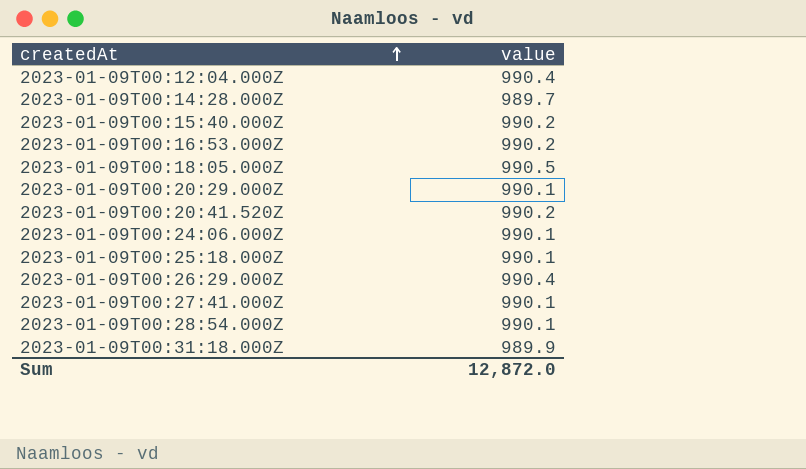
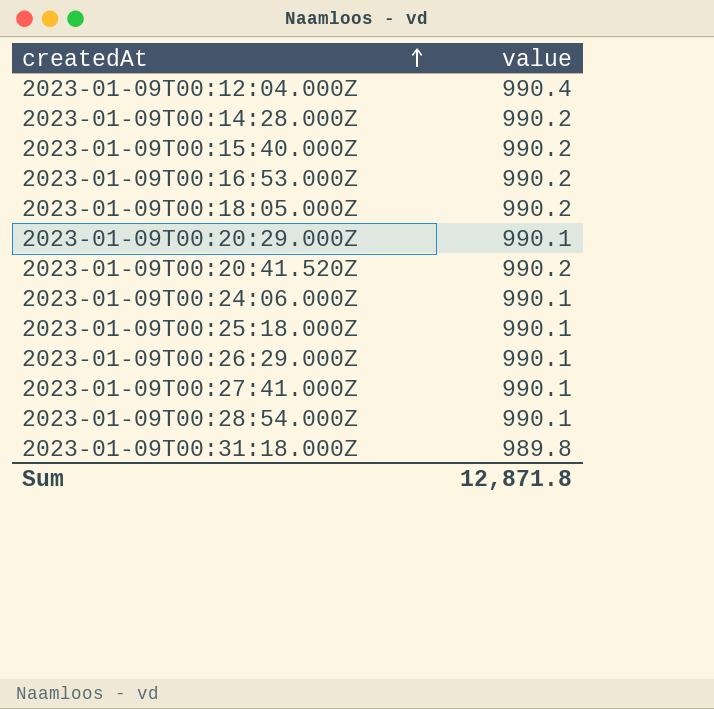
2023-01-09T00:14:28.000Z | value: 989.7 -> 990.2
2023-01-09T00:18:05.000Z | value: 990.5 -> 990.2
2023-01-09T00:26:29.000Z | value: 990.4 -> 990.1
2023-01-09T00:31:18.000Z | value: 989.9 -> 989.8
Sum | value: 12,872.0 -> 12,871.8

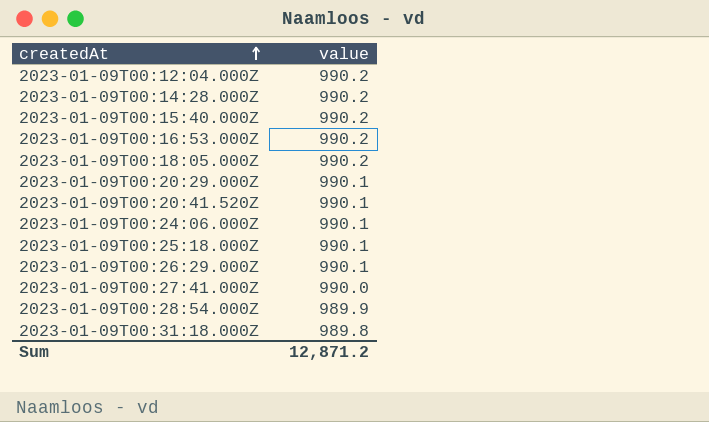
2023-01-09T00:12:04.000Z | value: 990.4 -> 990.2
2023-01-09T00:20:41.520Z | value: 990.2 -> 990.1
2023-01-09T00:27:41.000Z | value: 990.1 -> 990.0
2023-01-09T00:28:54.000Z | value: 990.1 -> 989.9
Sum | value: 12,871.8 -> 12,871.2

